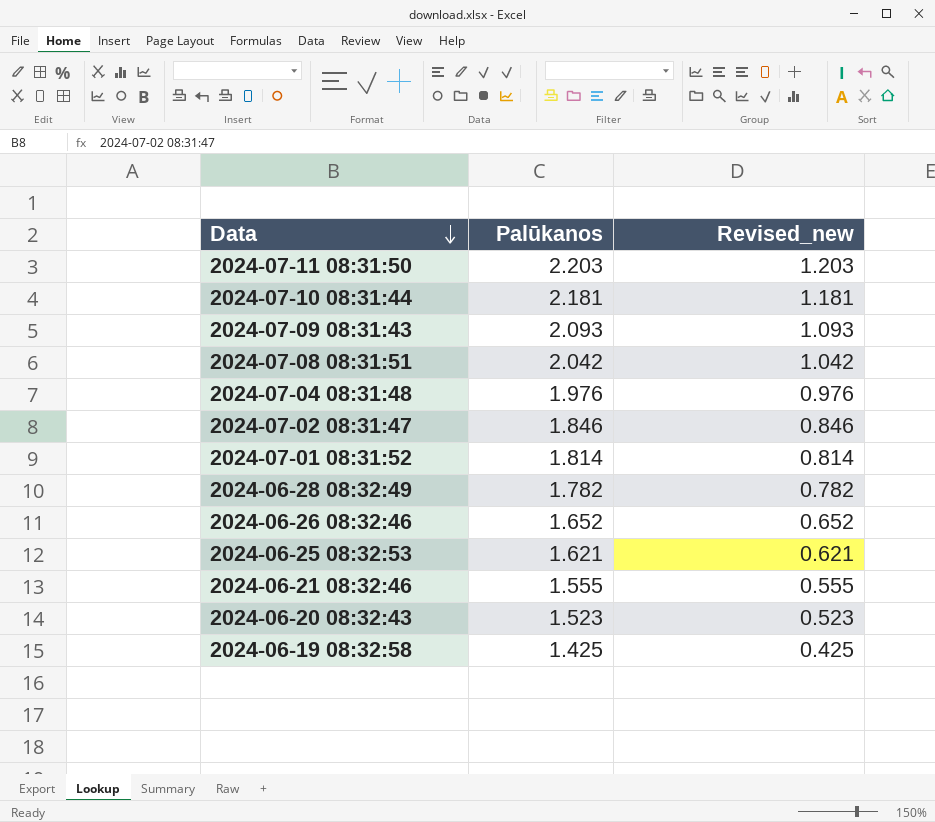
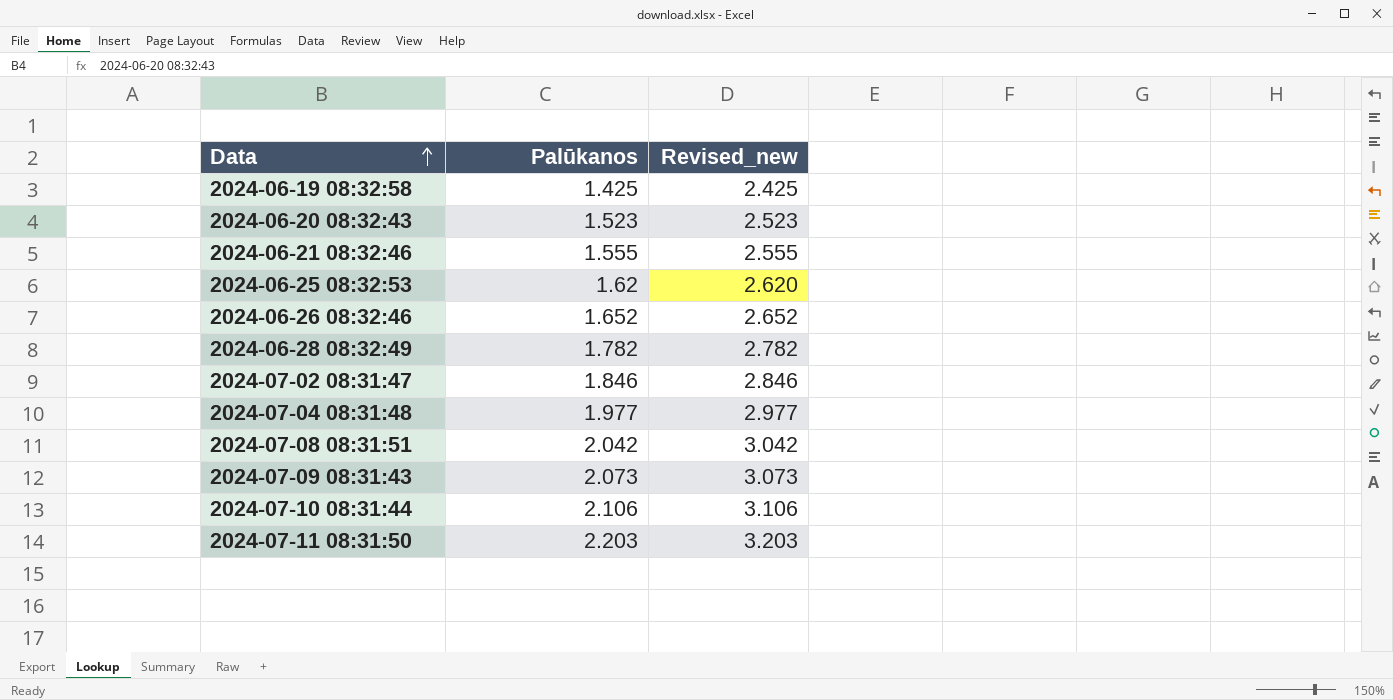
row order: Data descending -> Data ascending
column Revised_new | formula: [Palūkanos] - 1 -> [Palūkanos] + 1
row 2024-07-01 08:31:52: 1.814 | 0.814 -> none
2024-06-25 08:32:53 | Palūkanos: 1.621 -> 1.62
2024-07-04 08:31:48 | Palūkanos: 1.976 -> 1.977
2024-07-09 08:31:43 | Palūkanos: 2.093 -> 2.073
2024-07-10 08:31:44 | Palūkanos: 2.181 -> 2.106

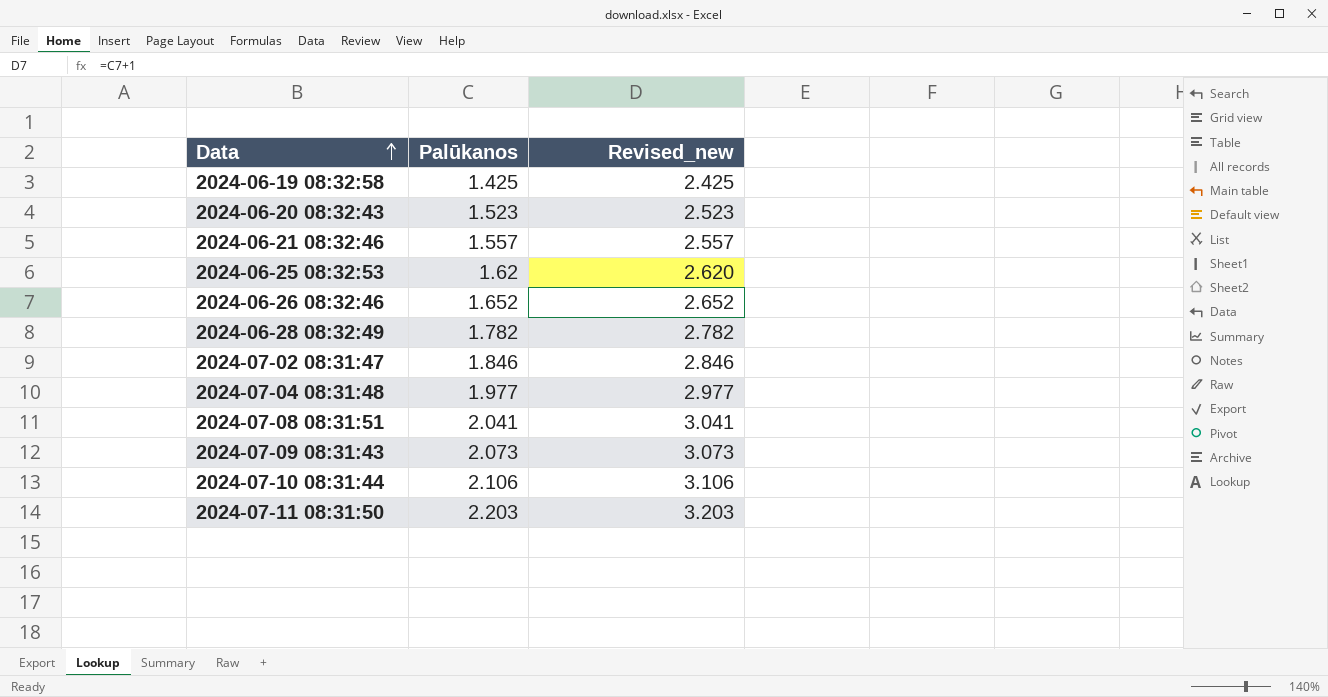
2024-06-21 08:32:46 | Palūkanos: 1.555 -> 1.557
2024-06-21 08:32:46 | Revised_new: 2.555 -> 2.557
2024-07-08 08:31:51 | Palūkanos: 2.042 -> 2.041
2024-07-08 08:31:51 | Revised_new: 3.042 -> 3.041

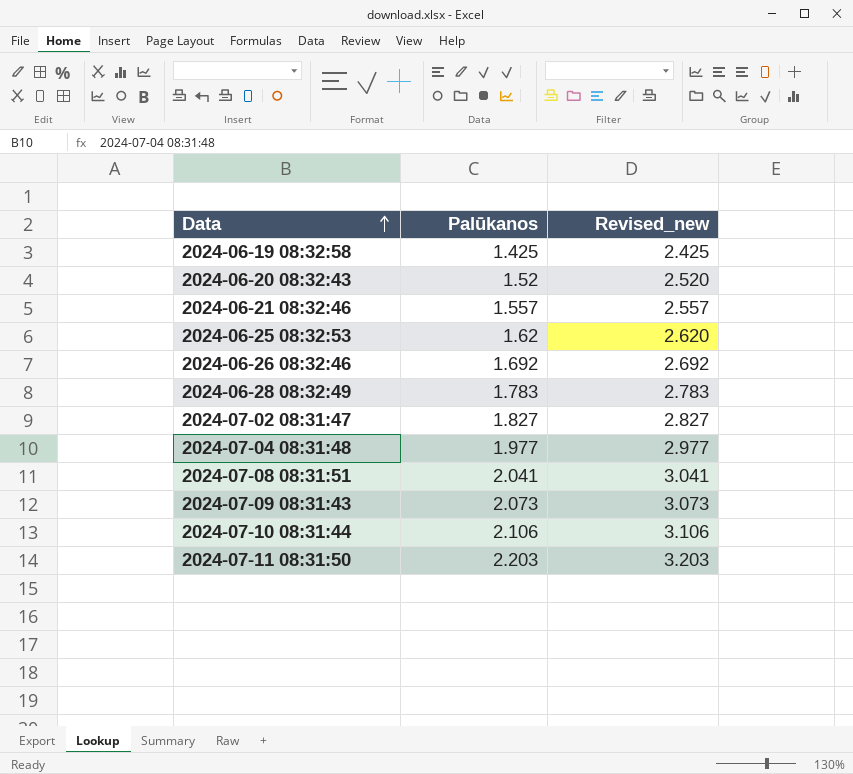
2024-06-20 08:32:43 | Palūkanos: 1.523 -> 1.52
2024-06-20 08:32:43 | Revised_new: 2.523 -> 2.520
2024-06-26 08:32:46 | Palūkanos: 1.652 -> 1.692
2024-06-26 08:32:46 | Revised_new: 2.652 -> 2.692
2024-06-28 08:32:49 | Palūkanos: 1.782 -> 1.783
2024-06-28 08:32:49 | Revised_new: 2.782 -> 2.783
2024-07-02 08:31:47 | Palūkanos: 1.846 -> 1.827
2024-07-02 08:31:47 | Revised_new: 2.846 -> 2.827

